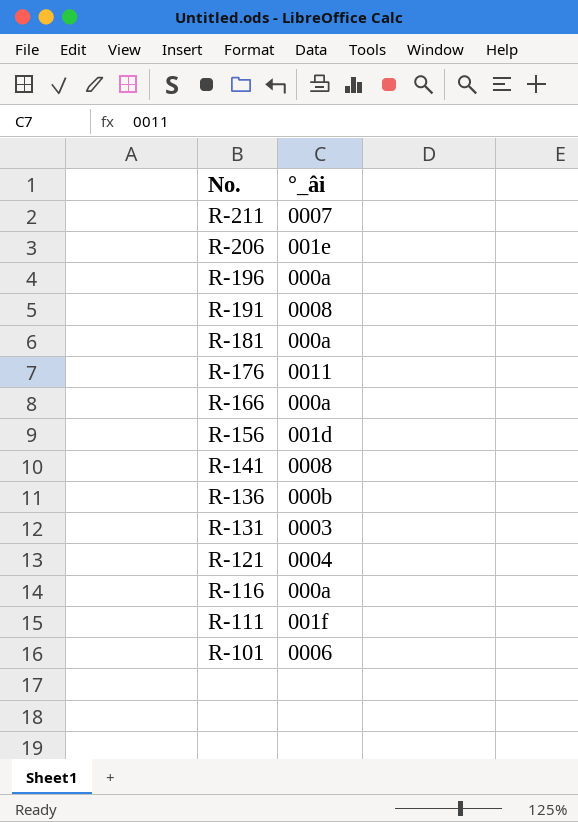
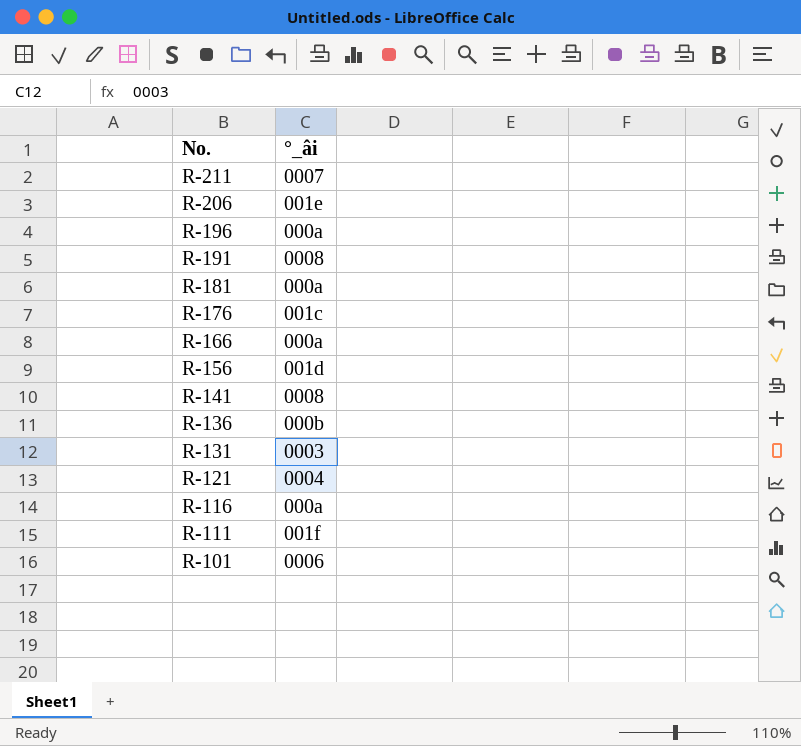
R-176 | °_âi: 0011 -> 001c

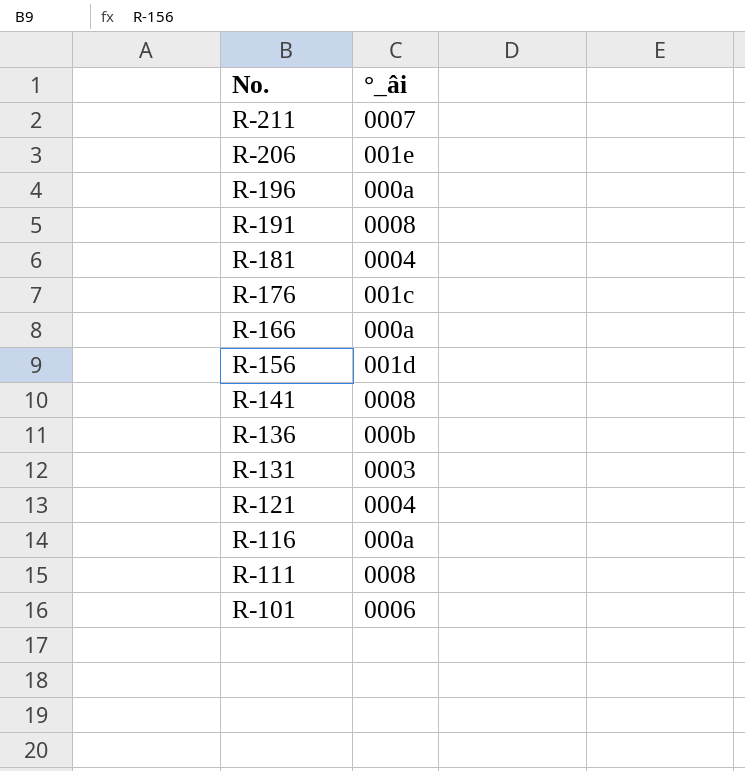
R-181 | °_âi: 000a -> 0004
R-111 | °_âi: 001f -> 0008

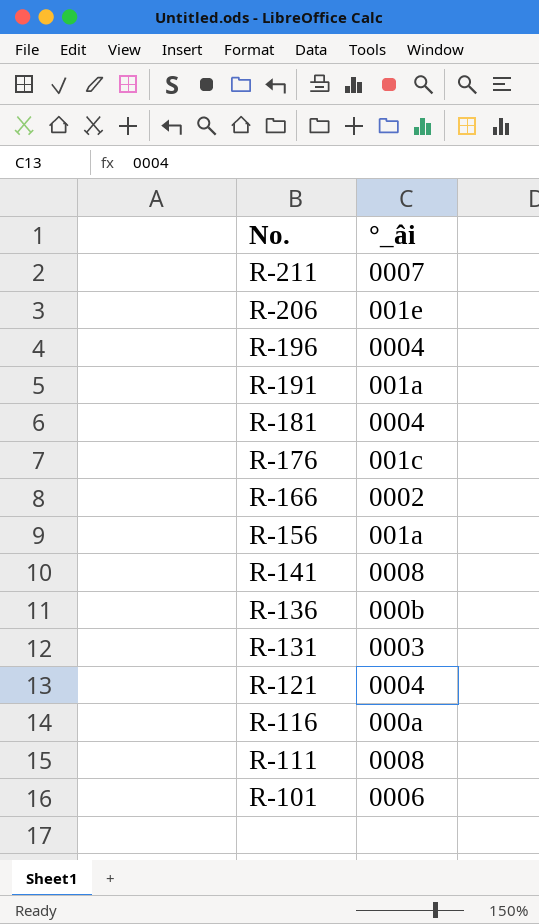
R-196 | °_âi: 000a -> 0004
R-191 | °_âi: 0008 -> 001a
R-166 | °_âi: 000a -> 0002
R-156 | °_âi: 001d -> 001a

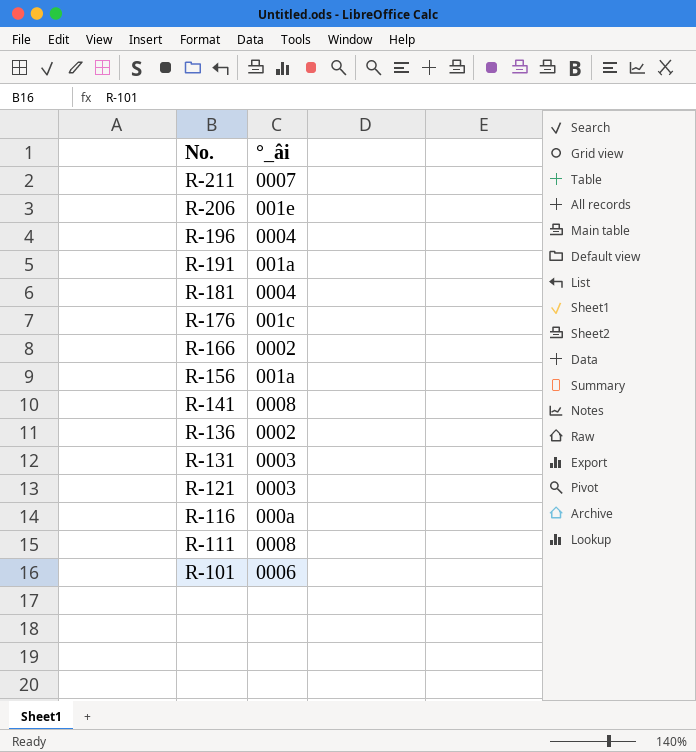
R-136 | °_âi: 000b -> 0002
R-121 | °_âi: 0004 -> 0003

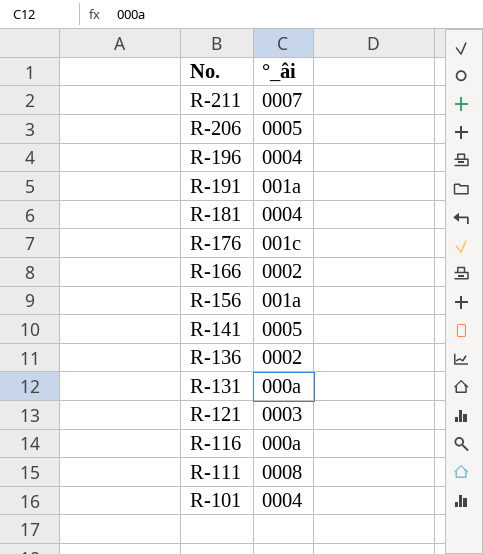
R-206 | °_âi: 001e -> 0005
R-141 | °_âi: 0008 -> 0005
R-131 | °_âi: 0003 -> 000a
R-101 | °_âi: 0006 -> 0004

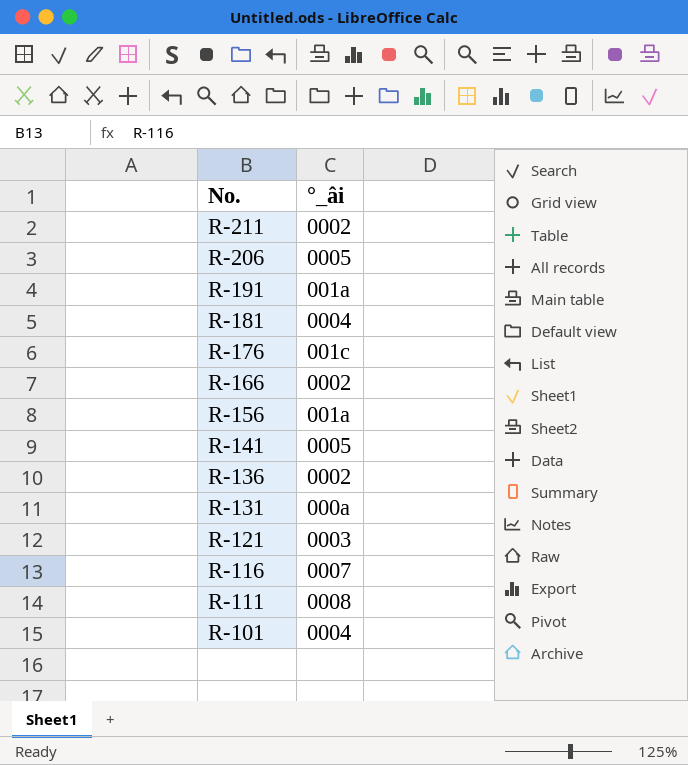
row R-196: 0004 -> none
R-211 | °_âi: 0007 -> 0002
R-116 | °_âi: 000a -> 0007

